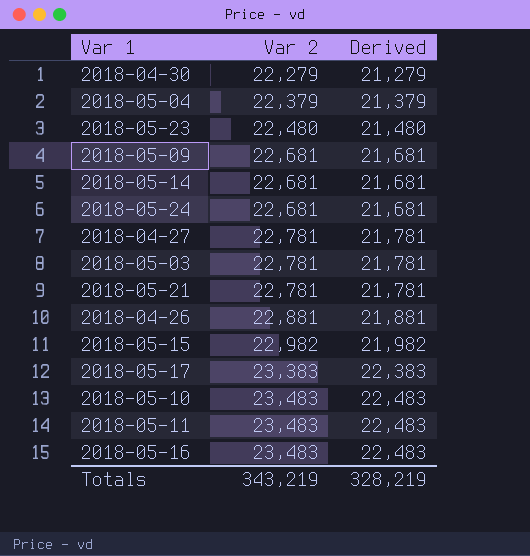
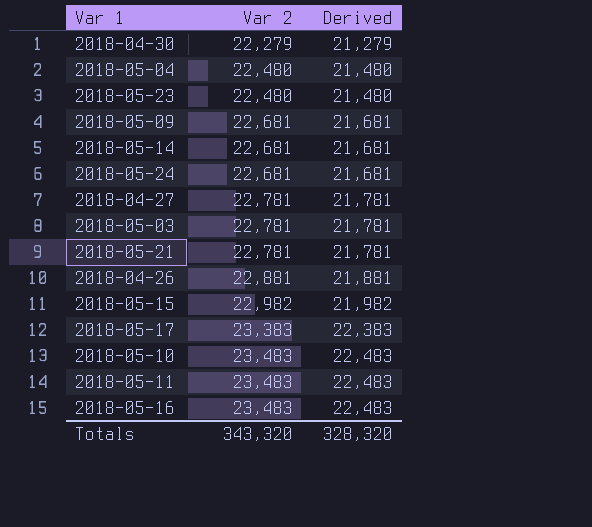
2018-05-04 | Var 2: 22,379 -> 22,480
2018-05-04 | Derived: 21,379 -> 21,480
Totals | Var 2: 343,219 -> 343,320
Totals | Derived: 328,219 -> 328,320

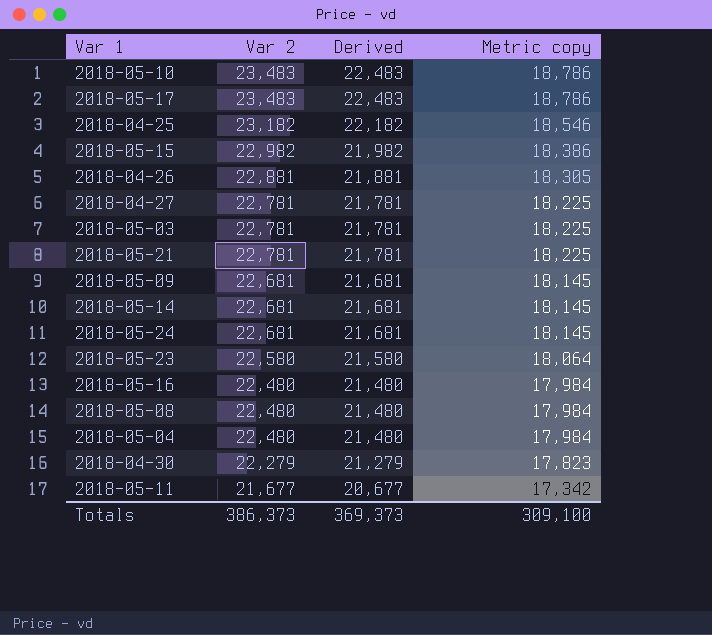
row order: Var 2 ascending -> Var 2 descending
column Metric copy | formula: none -> [Var 2] * 0.8
2018-05-17 | Var 2: 23,383 -> 23,483
2018-05-17 | Derived: 22,383 -> 22,483
row 2018-04-25: none -> 23,182 | 22,182 | 18,546
2018-05-23 | Var 2: 22,480 -> 22,580
2018-05-23 | Derived: 21,480 -> 21,580
2018-05-16 | Var 2: 23,483 -> 22,480
2018-05-16 | Derived: 22,483 -> 21,480
row 2018-05-08: none -> 22,480 | 21,480 | 17,984
2018-05-11 | Var 2: 23,483 -> 21,677
2018-05-11 | Derived: 22,483 -> 20,677
Totals | Var 2: 343,320 -> 386,373
Totals | Derived: 328,320 -> 369,373

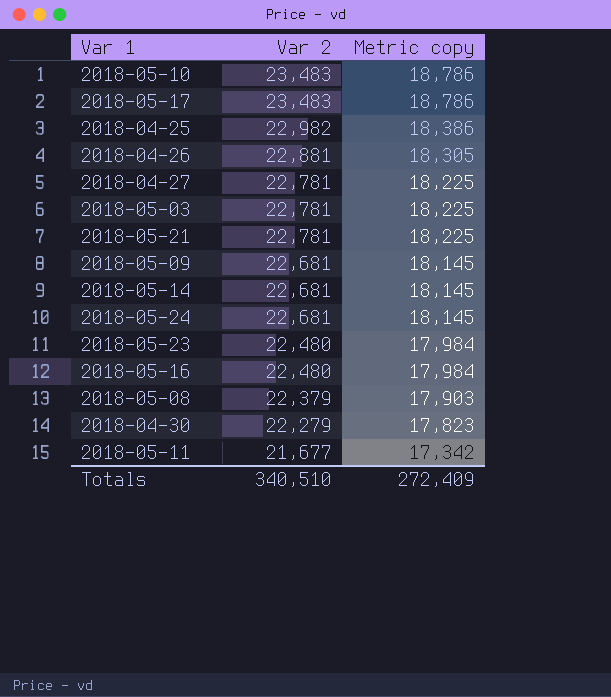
column Derived | formula: [Var 2] - 1000 -> none
row 2018-05-15: 22,982 | 21,982 | 18,386 -> none
row 2018-05-04: 22,480 | 21,480 | 17,984 -> none
2018-04-25 | Var 2: 23,182 -> 22,982
2018-04-25 | Metric copy: 18,546 -> 18,386
2018-05-23 | Var 2: 22,580 -> 22,480
2018-05-23 | Metric copy: 18,064 -> 17,984
2018-05-08 | Var 2: 22,480 -> 22,379
2018-05-08 | Metric copy: 17,984 -> 17,903
Totals | Var 2: 386,373 -> 340,510
Totals | Metric copy: 309,100 -> 272,409

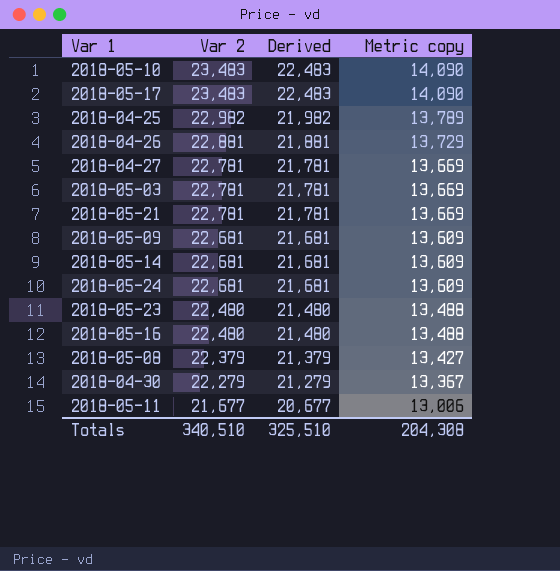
column Derived | formula: none -> [Var 2] - 1000
column Metric copy | formula: [Var 2] * 0.8 -> [Var 2] * 0.6
Totals | Metric copy: 272,409 -> 204,308

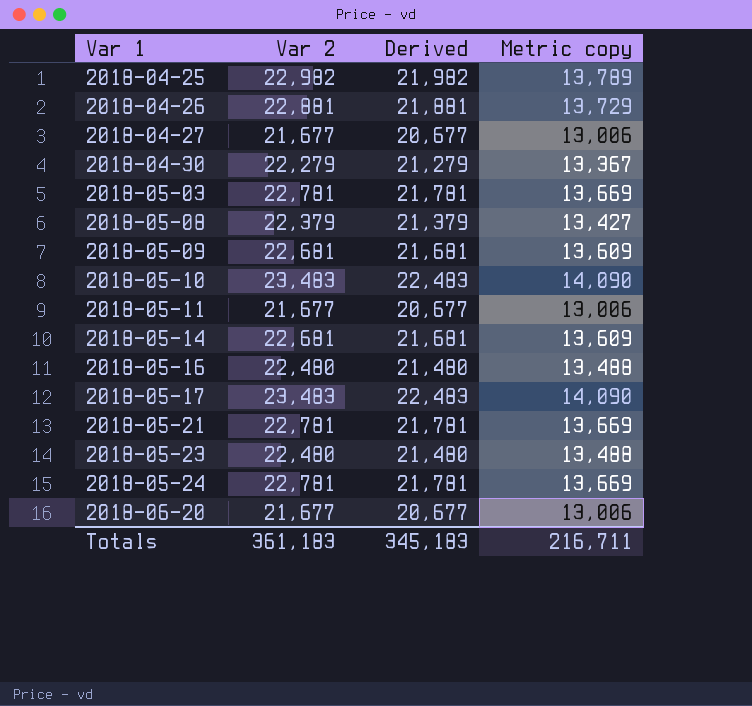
row order: Var 2 descending -> Var 1 ascending
2018-04-27 | Var 2: 22,781 -> 21,677
2018-04-27 | Derived: 21,781 -> 20,677
2018-04-27 | Metric copy: 13,669 -> 13,006
2018-05-24 | Var 2: 22,681 -> 22,781
2018-05-24 | Derived: 21,681 -> 21,781
2018-05-24 | Metric copy: 13,609 -> 13,669
row 2018-06-20: none -> 21,677 | 20,677 | 13,006
Totals | Var 2: 340,510 -> 361,183
Totals | Derived: 325,510 -> 345,183
Totals | Metric copy: 204,308 -> 216,711

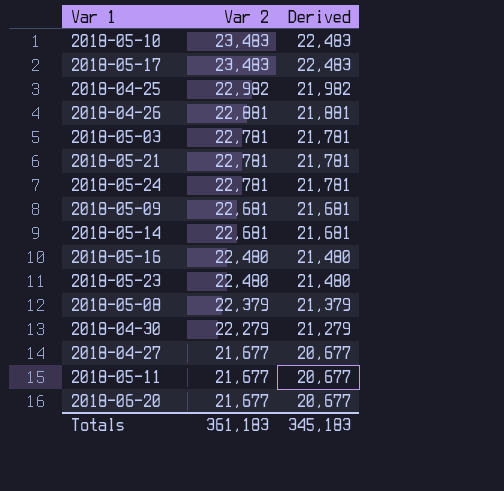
row order: Var 1 ascending -> Var 2 descending
column Metric copy | formula: [Var 2] * 0.6 -> none

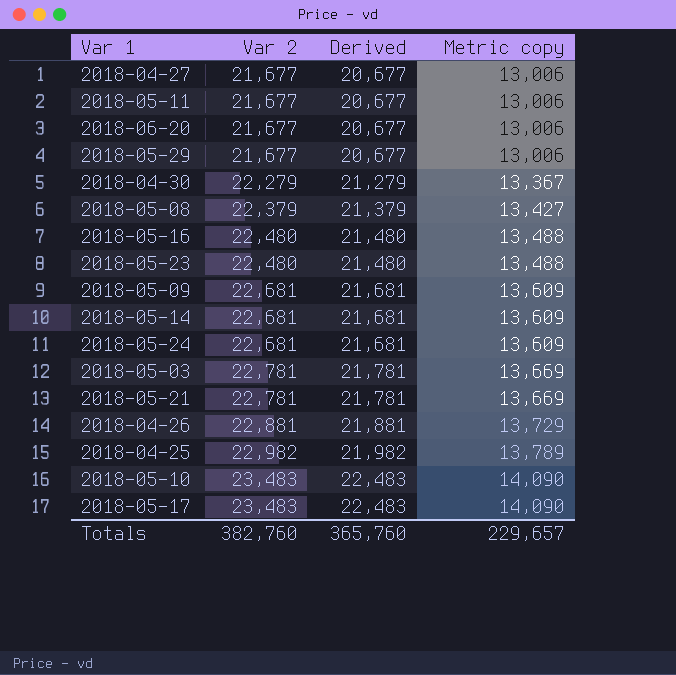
row order: Var 2 descending -> Var 2 ascending
column Metric copy | formula: none -> [Var 2] * 0.6
row 2018-05-29: none -> 21,677 | 20,677 | 13,006
2018-05-24 | Var 2: 22,781 -> 22,681
2018-05-24 | Derived: 21,781 -> 21,681
Totals | Var 2: 361,183 -> 382,760
Totals | Derived: 345,183 -> 365,760

